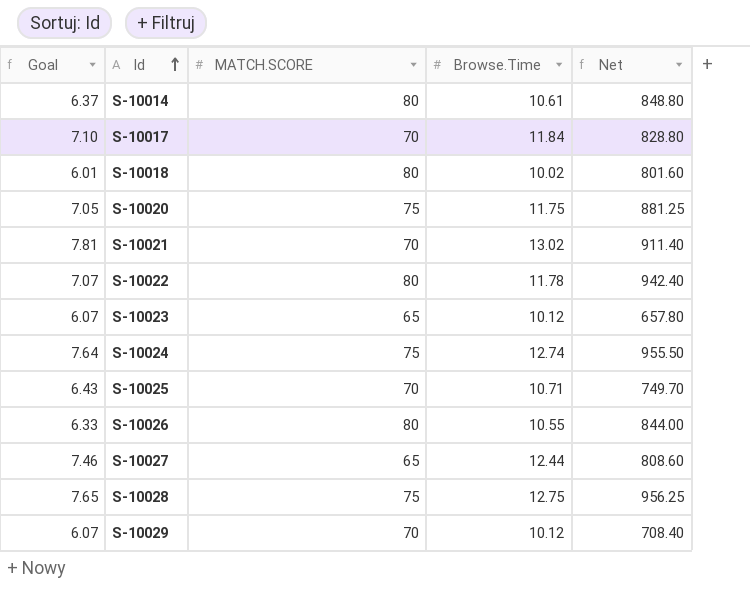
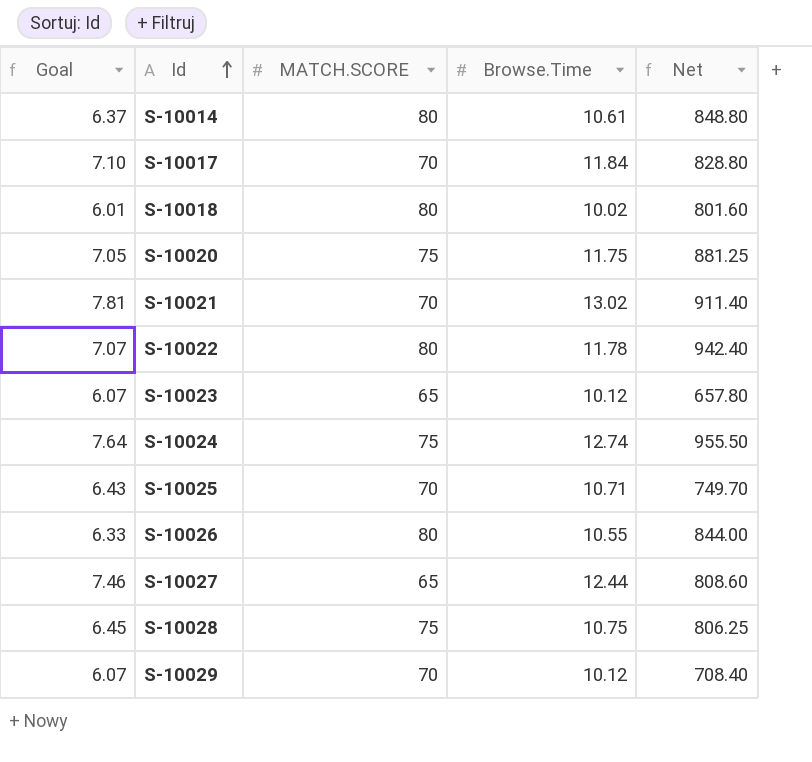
S-10028 | Goal: 7.65 -> 6.45
S-10028 | Browse.Time: 12.75 -> 10.75
S-10028 | Net: 956.25 -> 806.25

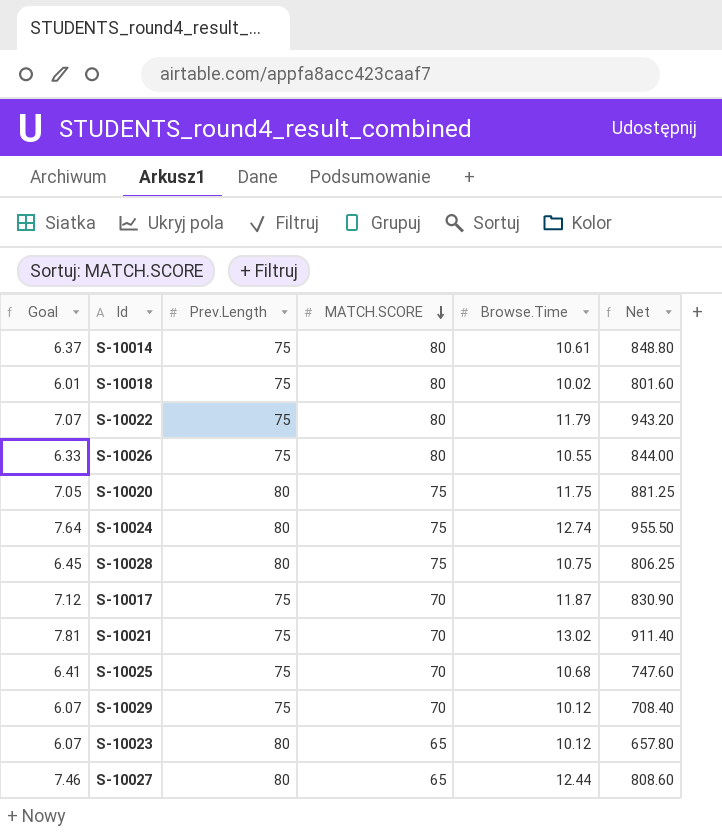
row order: Id ascending -> MATCH.SCORE descending
column Prev.Length | position: none -> 3
S-10022 | Browse.Time: 11.78 -> 11.79
S-10022 | Net: 942.40 -> 943.20
S-10017 | Goal: 7.10 -> 7.12
S-10017 | Browse.Time: 11.84 -> 11.87
S-10017 | Net: 828.80 -> 830.90
S-10025 | Goal: 6.43 -> 6.41
S-10025 | Browse.Time: 10.71 -> 10.68
S-10025 | Net: 749.70 -> 747.60

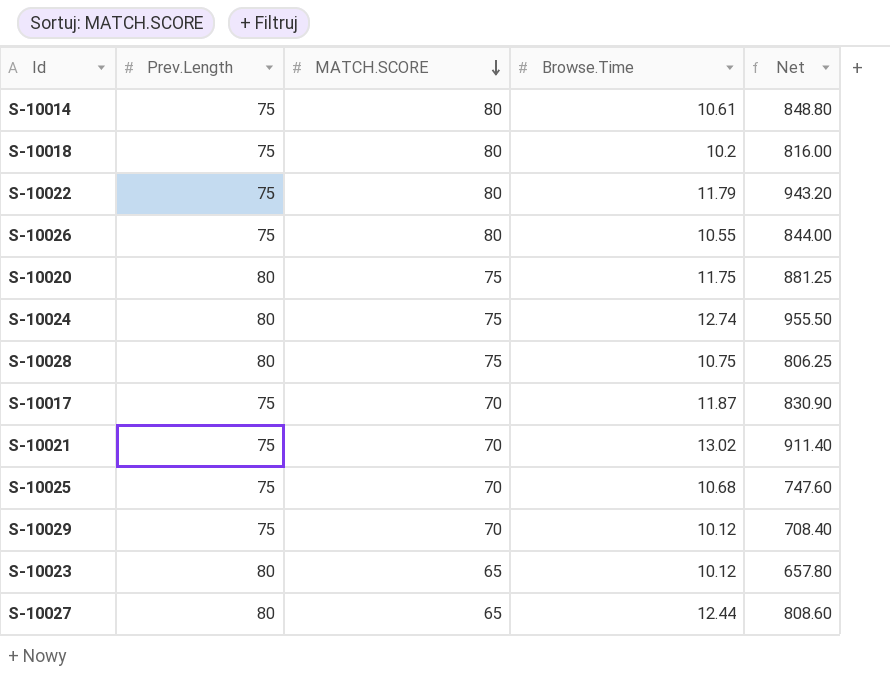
column Goal | formula: [Browse.Time] * 0.6 -> none
S-10018 | Browse.Time: 10.02 -> 10.2
S-10018 | Net: 801.60 -> 816.00

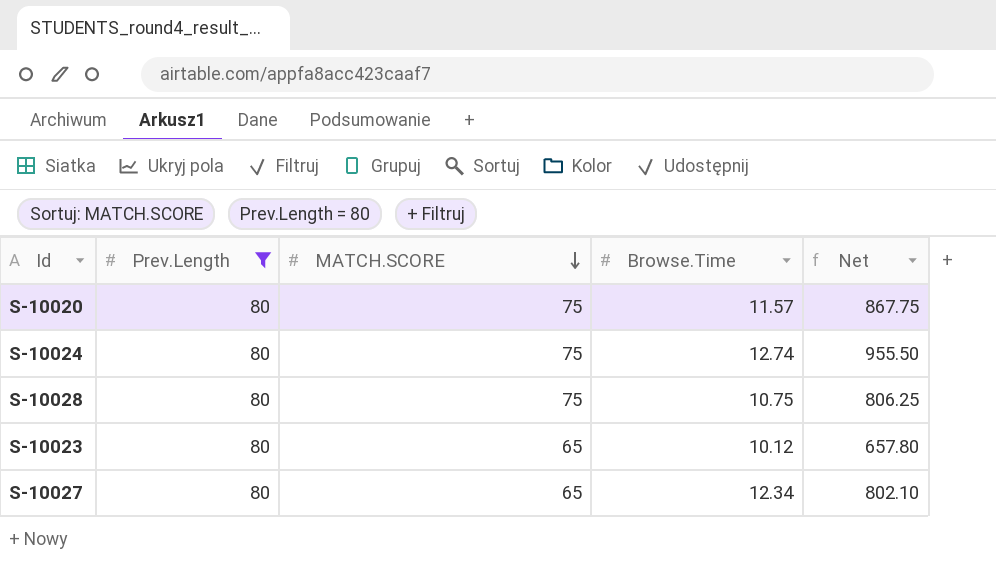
filter: none -> Prev.Length = 80
S-10020 | Browse.Time: 11.75 -> 11.57
S-10020 | Net: 881.25 -> 867.75
S-10027 | Browse.Time: 12.44 -> 12.34
S-10027 | Net: 808.60 -> 802.10

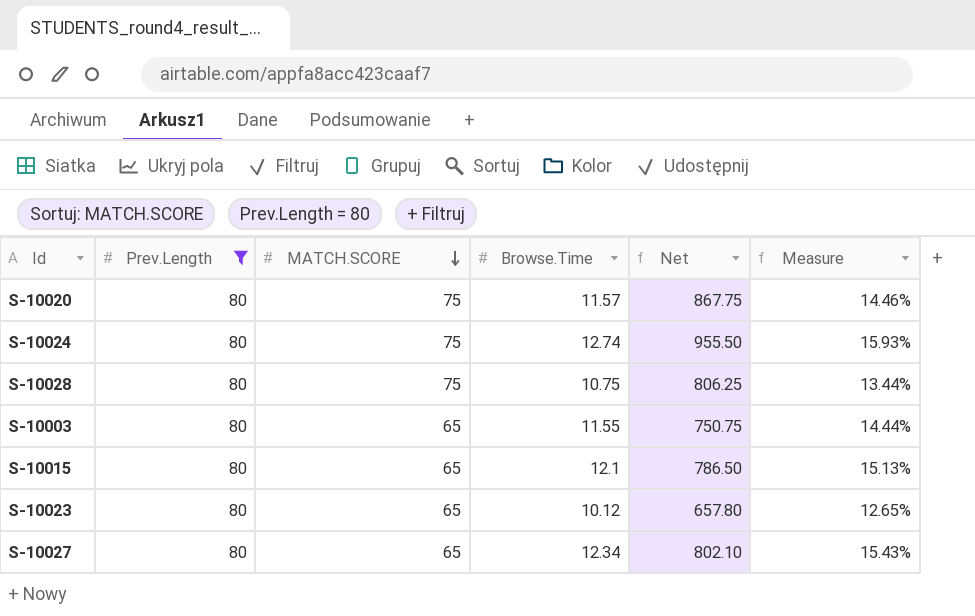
column Measure | formula: none -> [Browse.Time] / [Prev.Length]
row S-10003: none -> 80 | 65 | 11.55 | 750.75 | 14.44%
row S-10015: none -> 80 | 65 | 12.1 | 786.50 | 15.13%

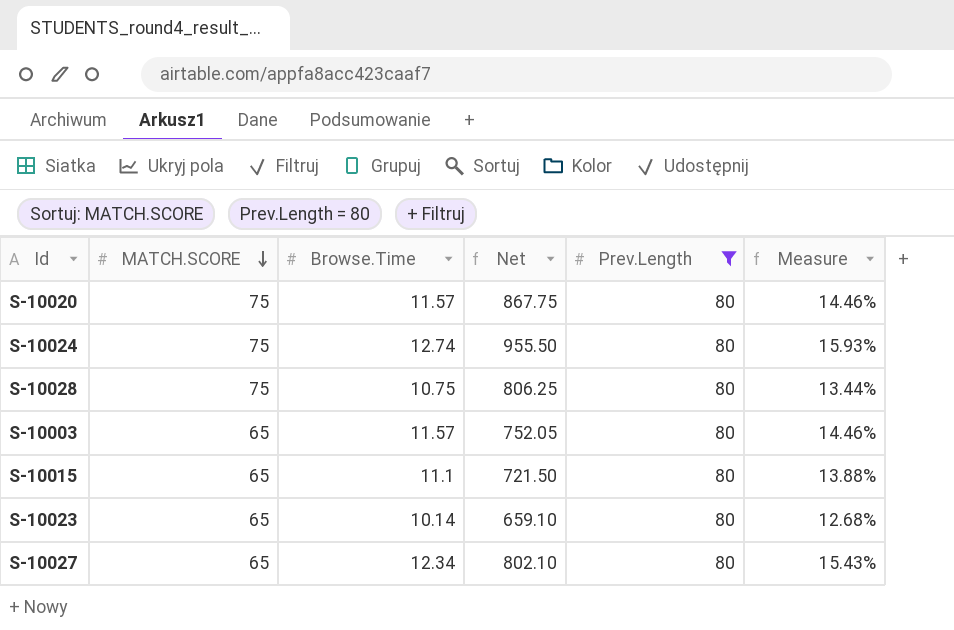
column Prev.Length | position: 2 -> 5
S-10003 | Browse.Time: 11.55 -> 11.57
S-10003 | Net: 750.75 -> 752.05
S-10003 | Measure: 14.44% -> 14.46%
S-10015 | Browse.Time: 12.1 -> 11.1
S-10015 | Net: 786.50 -> 721.50
S-10015 | Measure: 15.13% -> 13.88%
S-10023 | Browse.Time: 10.12 -> 10.14
S-10023 | Net: 657.80 -> 659.10
S-10023 | Measure: 12.65% -> 12.68%

